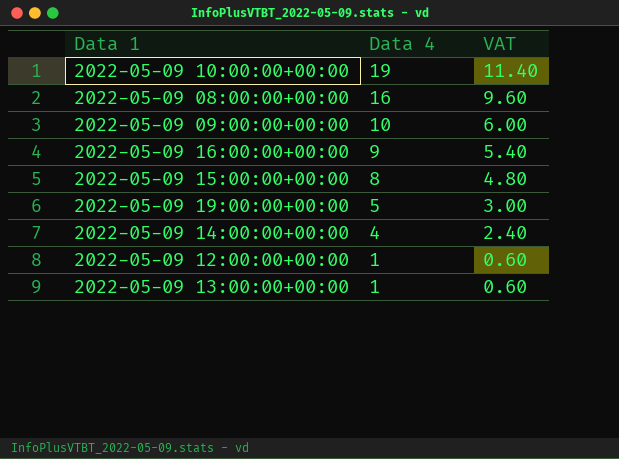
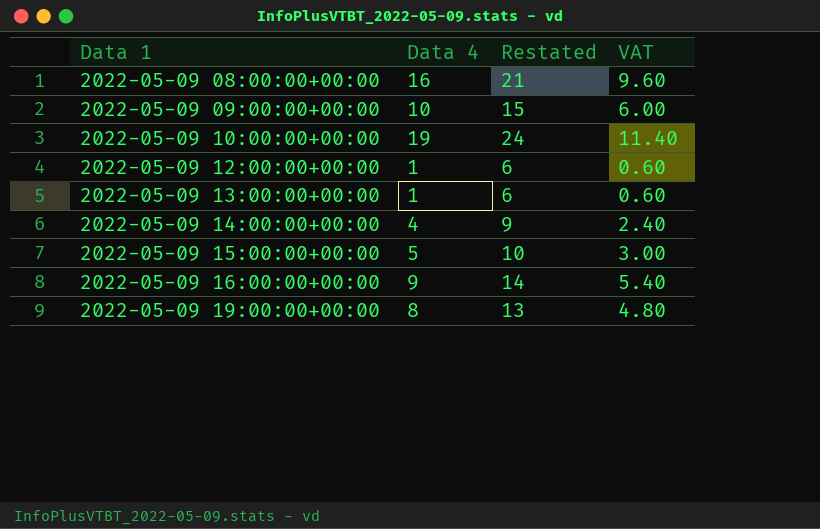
row order: Data 4 descending -> Data 1 ascending
column Restated | formula: none -> [Data 4] + 5
2022-05-09 15:00:00+00:00 | Data 4: 8 -> 5
2022-05-09 15:00:00+00:00 | VAT: 4.80 -> 3.00
2022-05-09 19:00:00+00:00 | Data 4: 5 -> 8
2022-05-09 19:00:00+00:00 | VAT: 3.00 -> 4.80

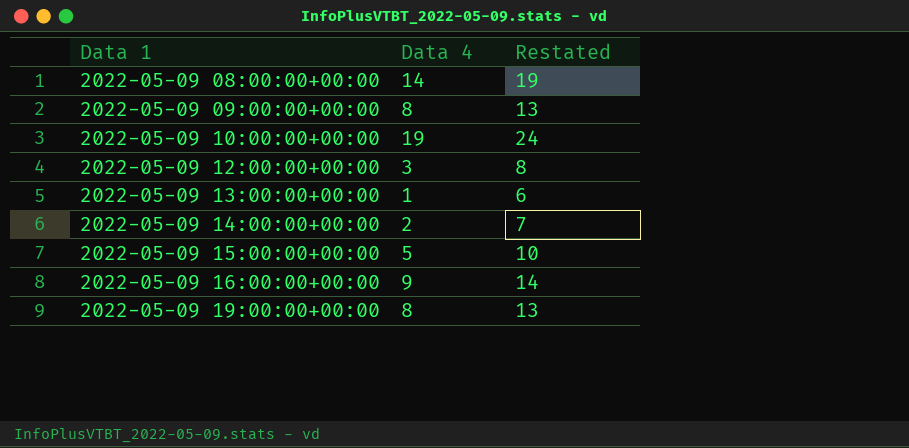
column VAT | formula: [Data 4] * 0.6 -> none
2022-05-09 08:00:00+00:00 | Data 4: 16 -> 14
2022-05-09 08:00:00+00:00 | Restated: 21 -> 19
2022-05-09 09:00:00+00:00 | Data 4: 10 -> 8
2022-05-09 09:00:00+00:00 | Restated: 15 -> 13
2022-05-09 12:00:00+00:00 | Data 4: 1 -> 3
2022-05-09 12:00:00+00:00 | Restated: 6 -> 8
2022-05-09 14:00:00+00:00 | Data 4: 4 -> 2
2022-05-09 14:00:00+00:00 | Restated: 9 -> 7

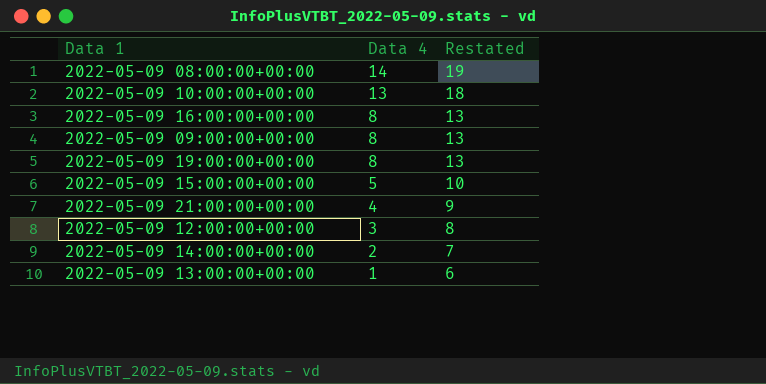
row order: Data 1 ascending -> Data 4 descending
2022-05-09 10:00:00+00:00 | Data 4: 19 -> 13
2022-05-09 10:00:00+00:00 | Restated: 24 -> 18
2022-05-09 16:00:00+00:00 | Data 4: 9 -> 8
2022-05-09 16:00:00+00:00 | Restated: 14 -> 13
row 2022-05-09 21:00:00+00:00: none -> 4 | 9

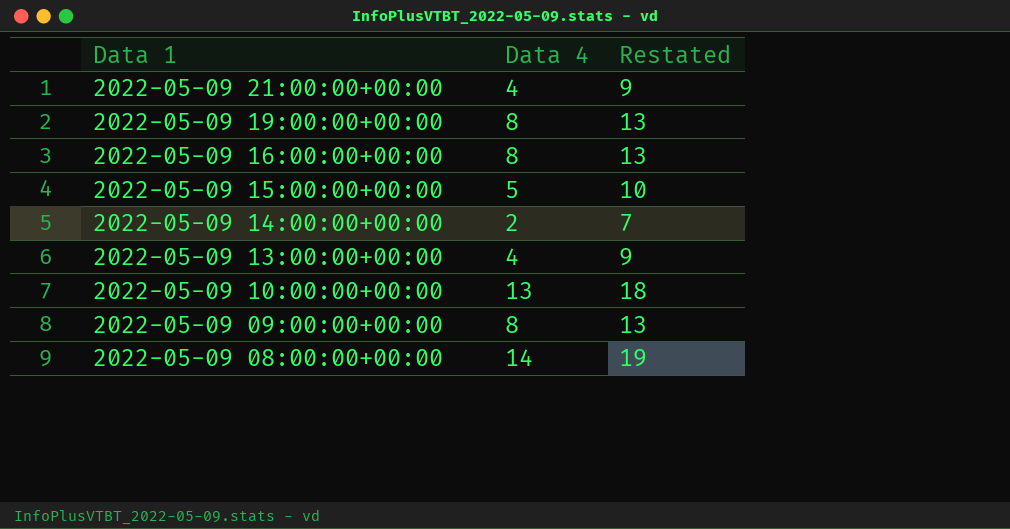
row order: Data 4 descending -> Data 1 descending
row 2022-05-09 12:00:00+00:00: 3 | 8 -> none
2022-05-09 13:00:00+00:00 | Data 4: 1 -> 4
2022-05-09 13:00:00+00:00 | Restated: 6 -> 9

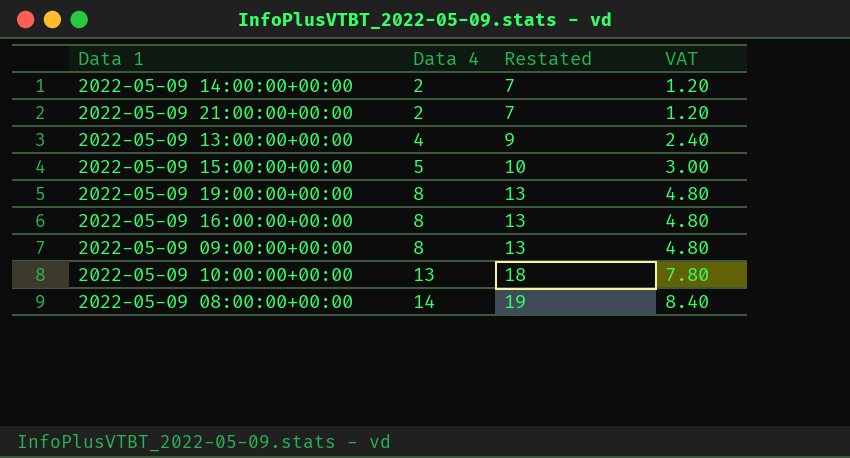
row order: Data 1 descending -> Data 4 ascending
column VAT | formula: none -> [Data 4] * 0.6
2022-05-09 21:00:00+00:00 | Data 4: 4 -> 2
2022-05-09 21:00:00+00:00 | Restated: 9 -> 7

